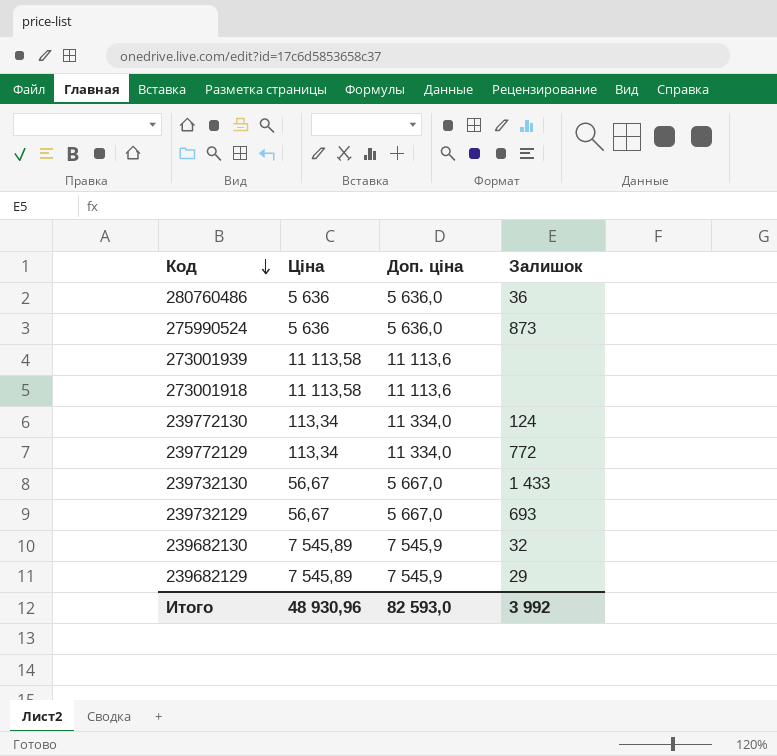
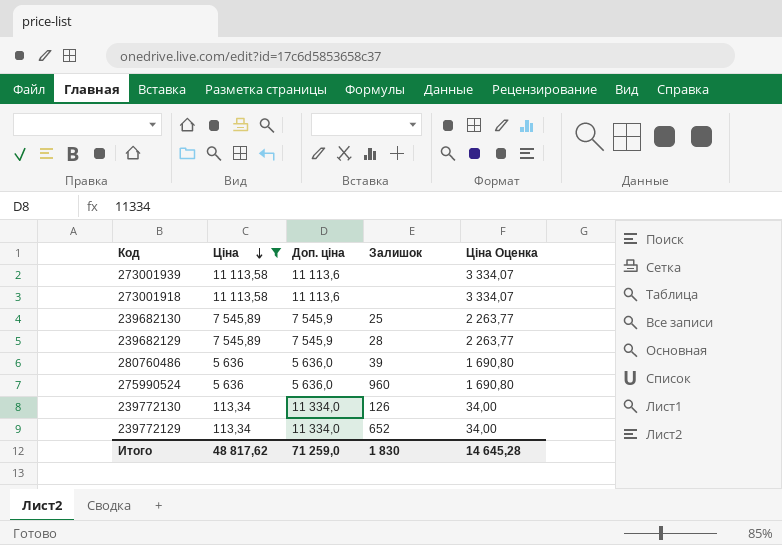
filter: none -> Ціна != 56,67
row order: Код descending -> Ціна descending
column Ціна Оценка | formula: none -> [Ціна] * 0,3
239682130 | Залишок: 32 -> 25
239682129 | Залишок: 29 -> 28
280760486 | Залишок: 36 -> 39
275990524 | Залишок: 873 -> 960
239772130 | Залишок: 124 -> 126
239772129 | Залишок: 772 -> 652
Итого | Ціна: 48 930,96 -> 48 817,62
Итого | Доп. ціна: 82 593,0 -> 71 259,0
Итого | Залишок: 3 992 -> 1 830

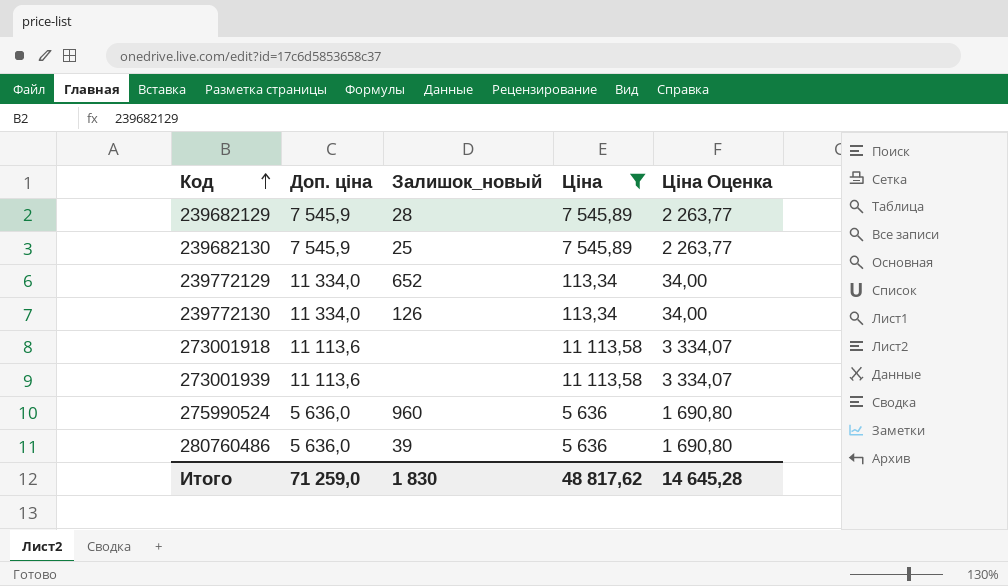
row order: Ціна descending -> Код ascending
column name: Залишок -> Залишок_новый
column Ціна | position: 2 -> 4

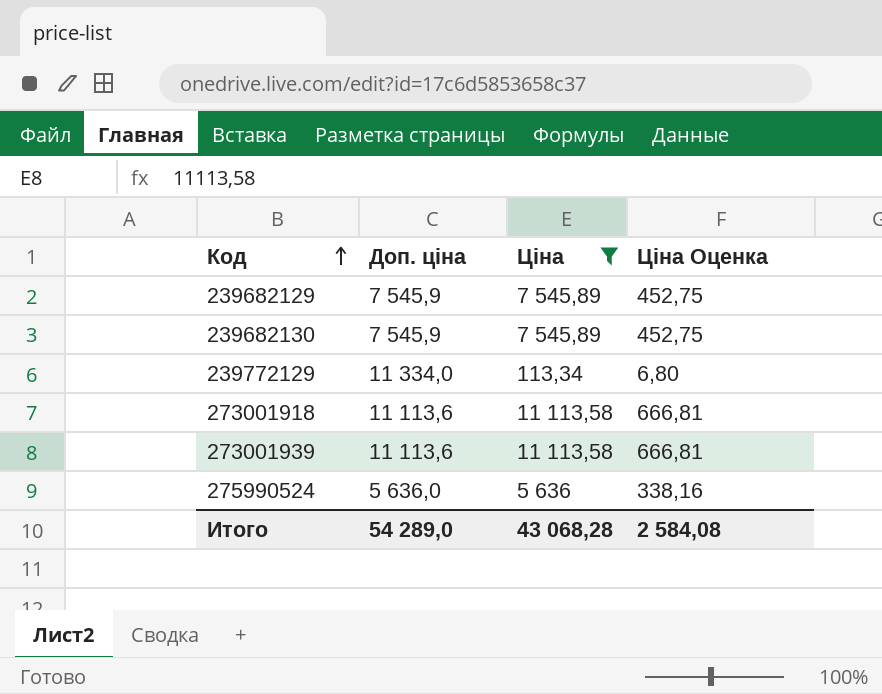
column Залишок_новый | position: 3 -> none
column Ціна Оценка | formula: [Ціна] * 0,3 -> [Ціна] * 0,06
row 239772130: 11 334,0 | 126 | 113,34 | 34,00 -> none
row 280760486: 5 636,0 | 39 | 5 636 | 1 690,80 -> none
Итого | Доп. ціна: 71 259,0 -> 54 289,0
Итого | Ціна: 48 817,62 -> 43 068,28
Итого | Ціна Оценка: 14 645,28 -> 2 584,08

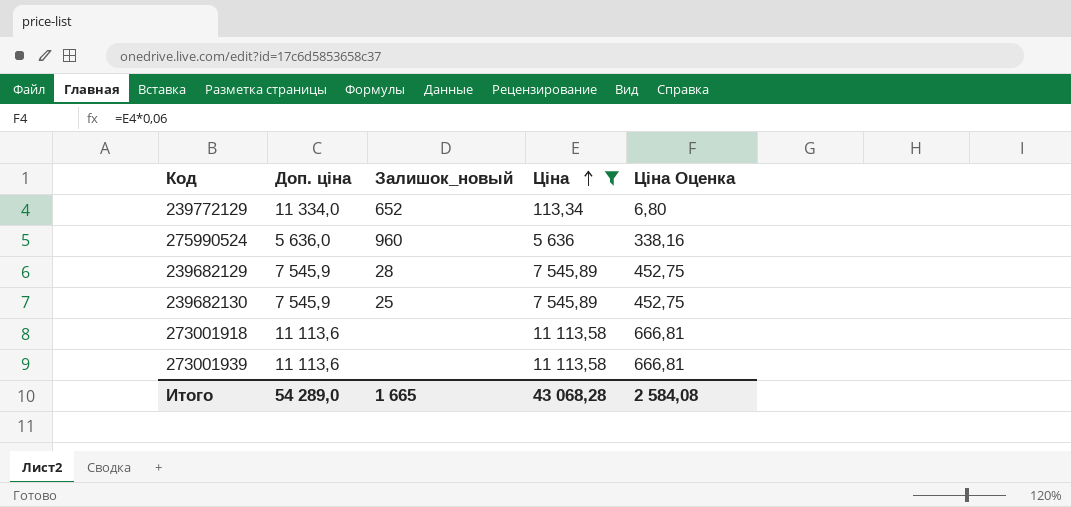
row order: Код ascending -> Ціна ascending
column Залишок_новый | position: none -> 3

